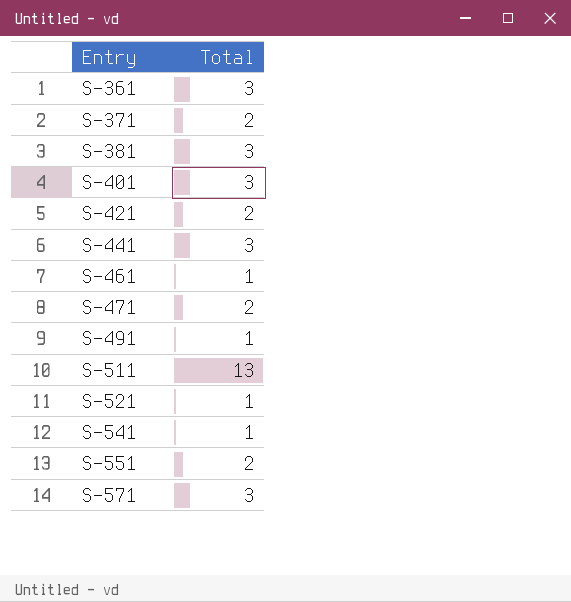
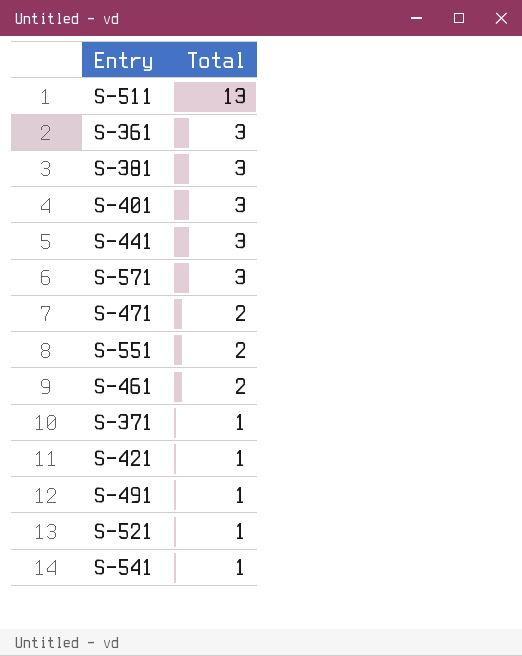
row order: Entry ascending -> Total descending
S-461 | Total: 1 -> 2
S-371 | Total: 2 -> 1
S-421 | Total: 2 -> 1

